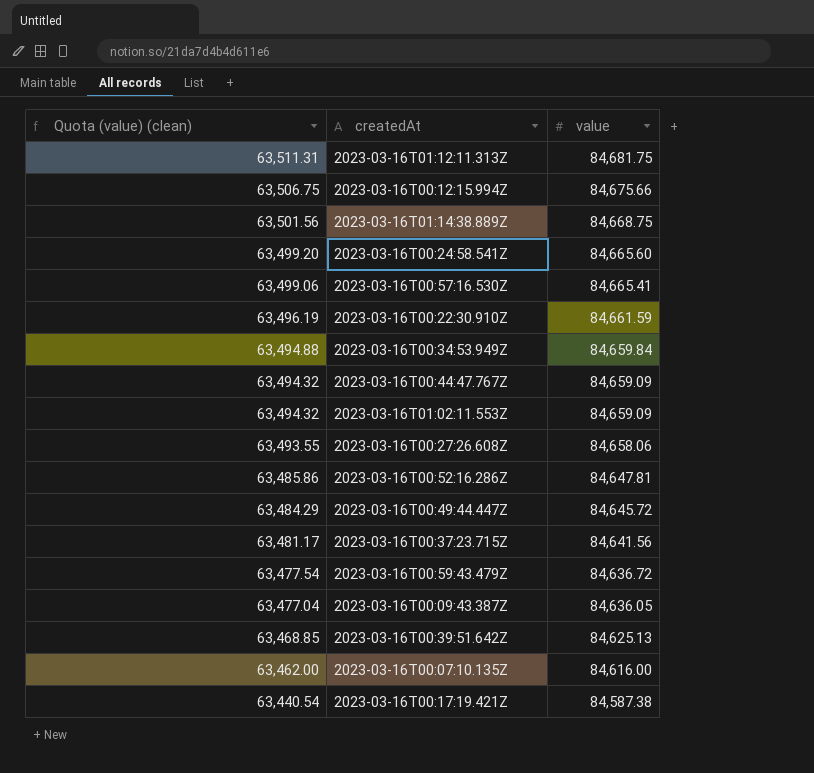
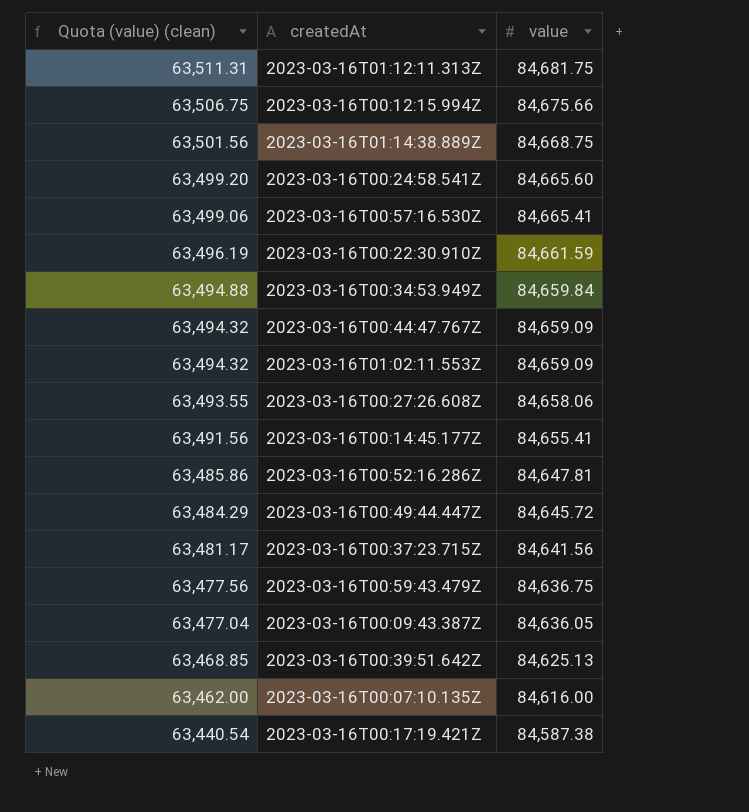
row 2023-03-16T00:14:45.177Z: none -> 63,491.56 | 84,655.41
2023-03-16T00:59:43.479Z | Quota (value) (clean): 63,477.54 -> 63,477.56
2023-03-16T00:59:43.479Z | value: 84,636.72 -> 84,636.75

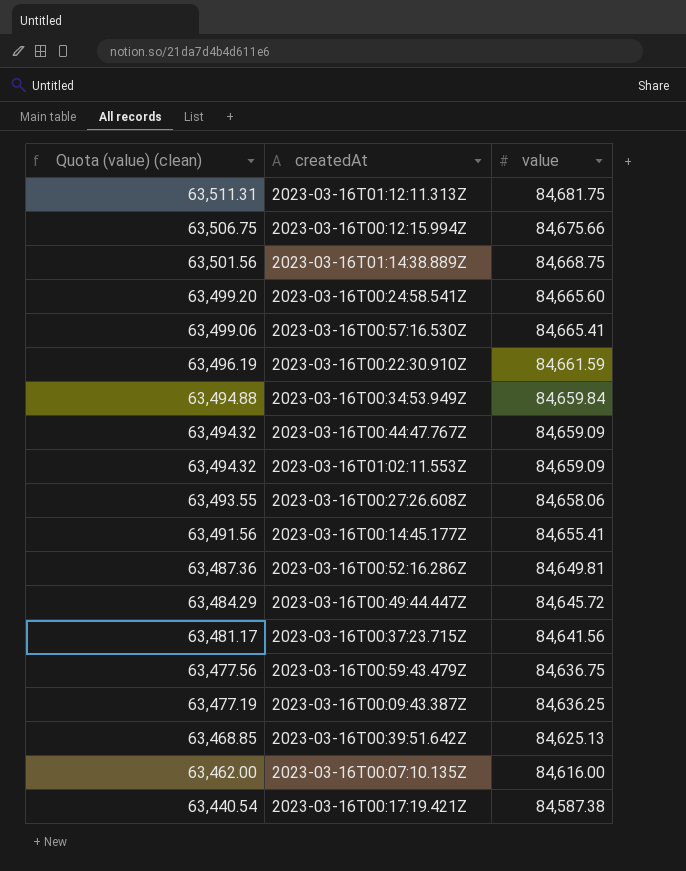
2023-03-16T00:52:16.286Z | Quota (value) (clean): 63,485.86 -> 63,487.36
2023-03-16T00:52:16.286Z | value: 84,647.81 -> 84,649.81
2023-03-16T00:09:43.387Z | Quota (value) (clean): 63,477.04 -> 63,477.19
2023-03-16T00:09:43.387Z | value: 84,636.05 -> 84,636.25

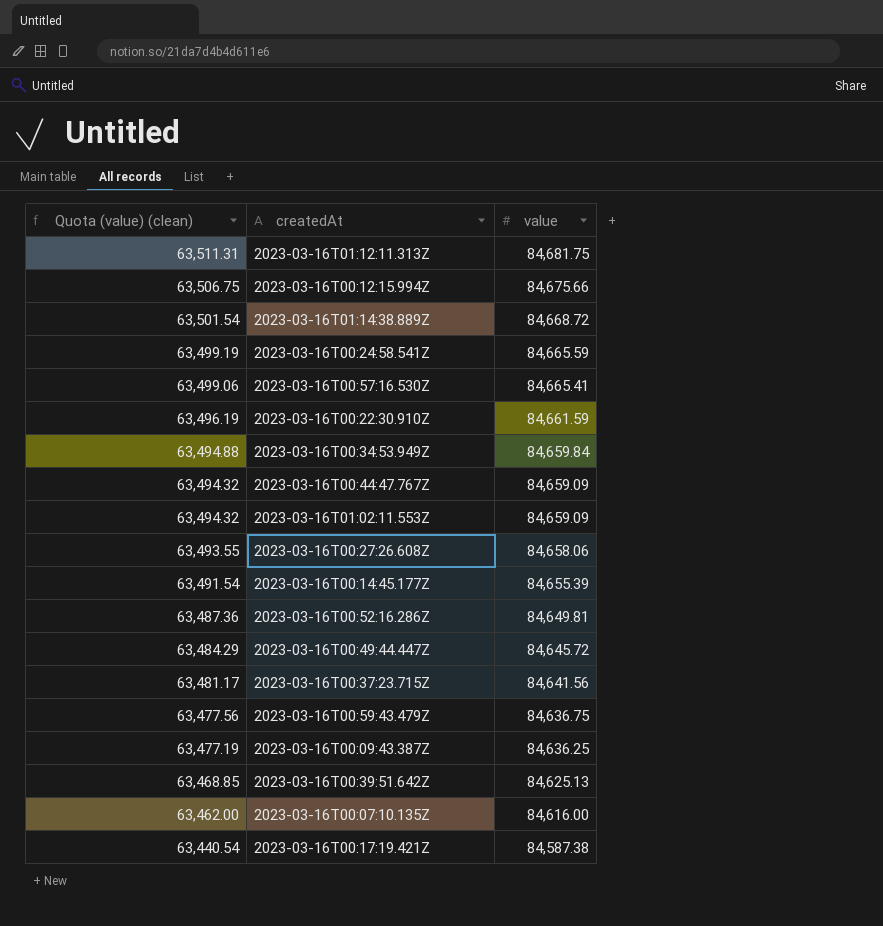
2023-03-16T01:14:38.889Z | Quota (value) (clean): 63,501.56 -> 63,501.54
2023-03-16T01:14:38.889Z | value: 84,668.75 -> 84,668.72
2023-03-16T00:24:58.541Z | Quota (value) (clean): 63,499.20 -> 63,499.19
2023-03-16T00:24:58.541Z | value: 84,665.60 -> 84,665.59
2023-03-16T00:14:45.177Z | Quota (value) (clean): 63,491.56 -> 63,491.54
2023-03-16T00:14:45.177Z | value: 84,655.41 -> 84,655.39

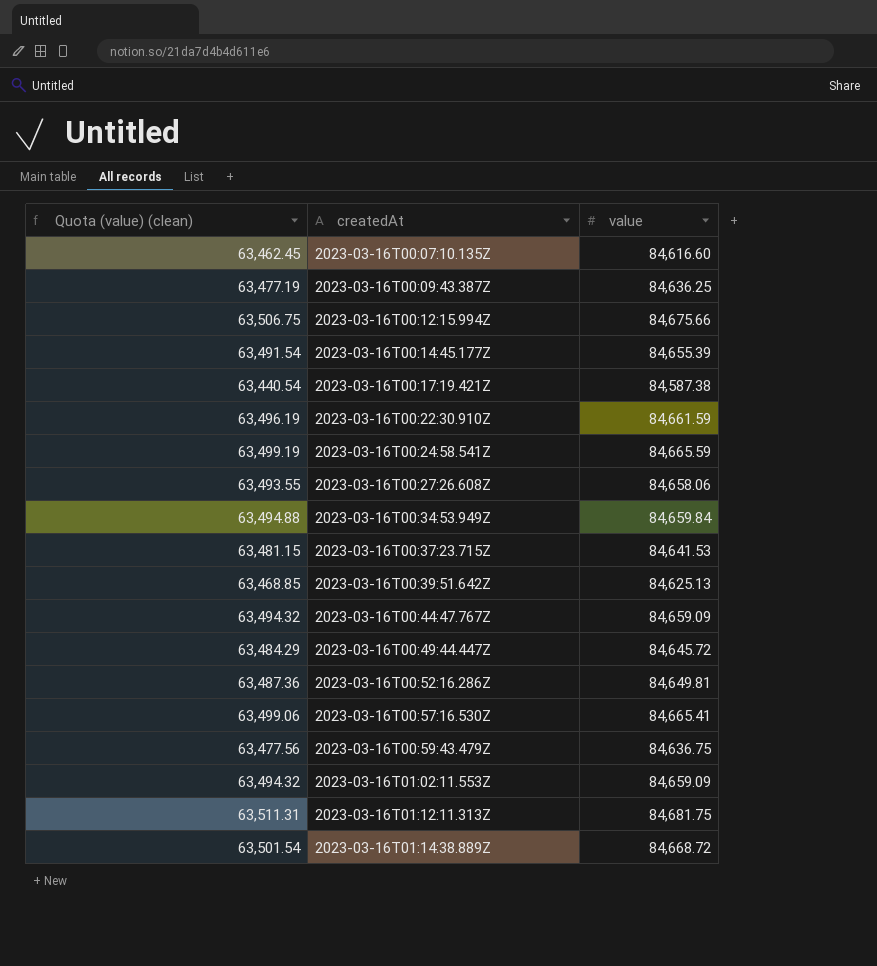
row order: Quota (value) (clean) descending -> createdAt ascending
2023-03-16T00:07:10.135Z | Quota (value) (clean): 63,462.00 -> 63,462.45
2023-03-16T00:07:10.135Z | value: 84,616.00 -> 84,616.60
2023-03-16T00:37:23.715Z | Quota (value) (clean): 63,481.17 -> 63,481.15
2023-03-16T00:37:23.715Z | value: 84,641.56 -> 84,641.53

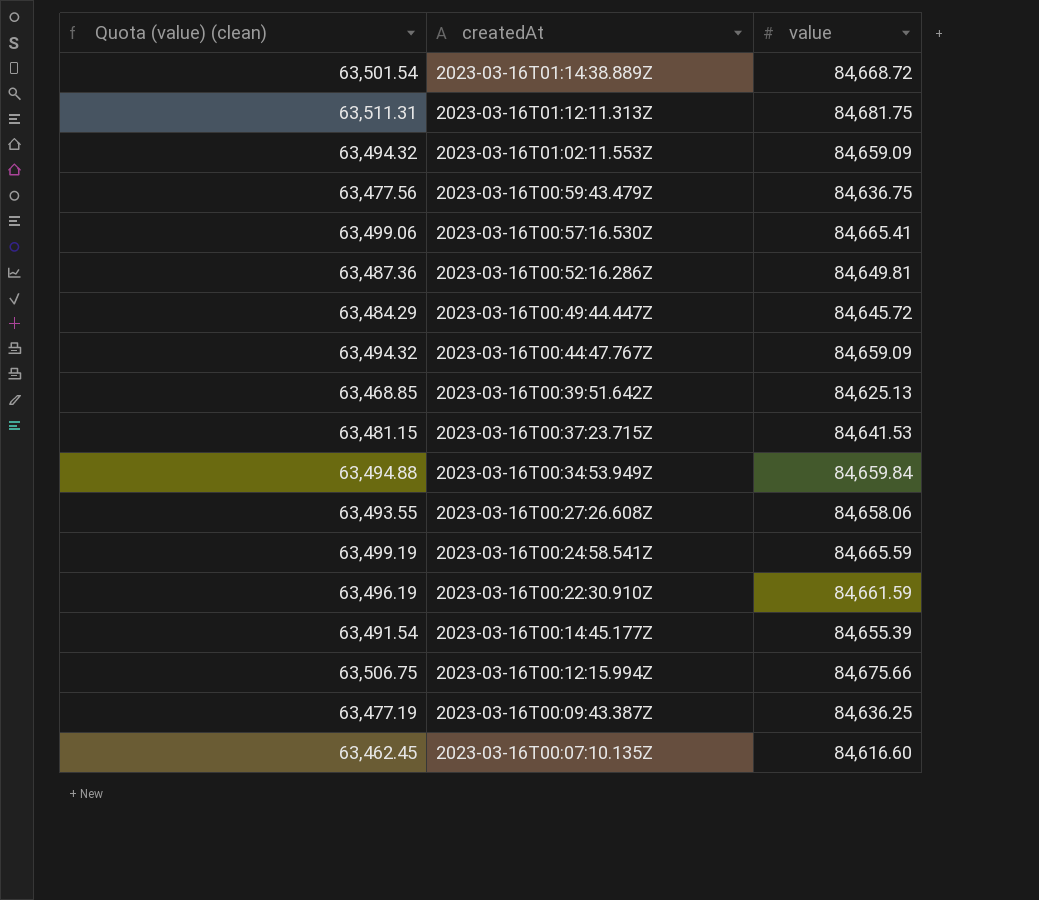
row order: createdAt ascending -> createdAt descending
row 2023-03-16T00:17:19.421Z: 63,440.54 | 84,587.38 -> none

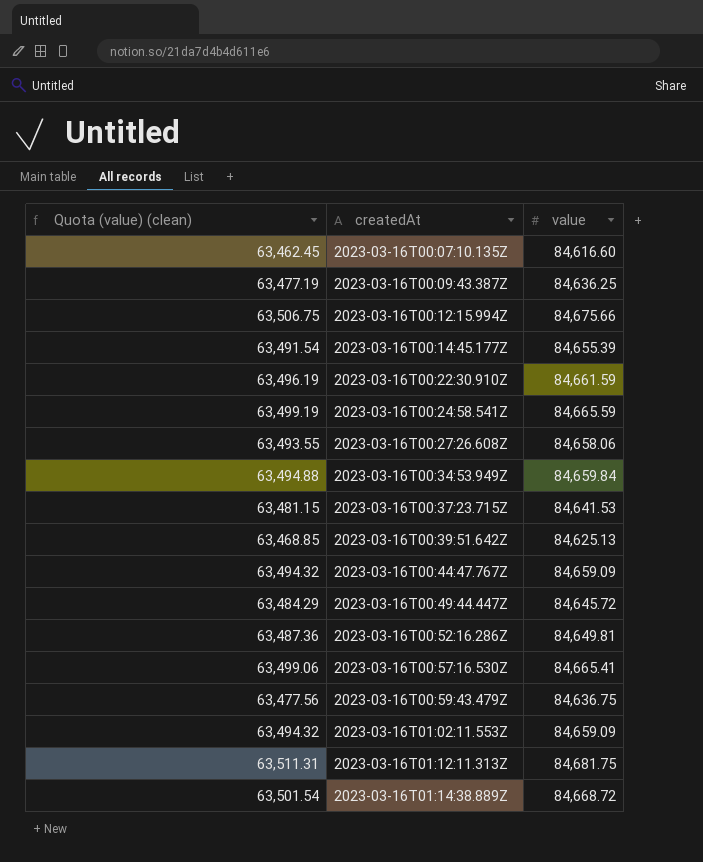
row order: createdAt descending -> createdAt ascending

